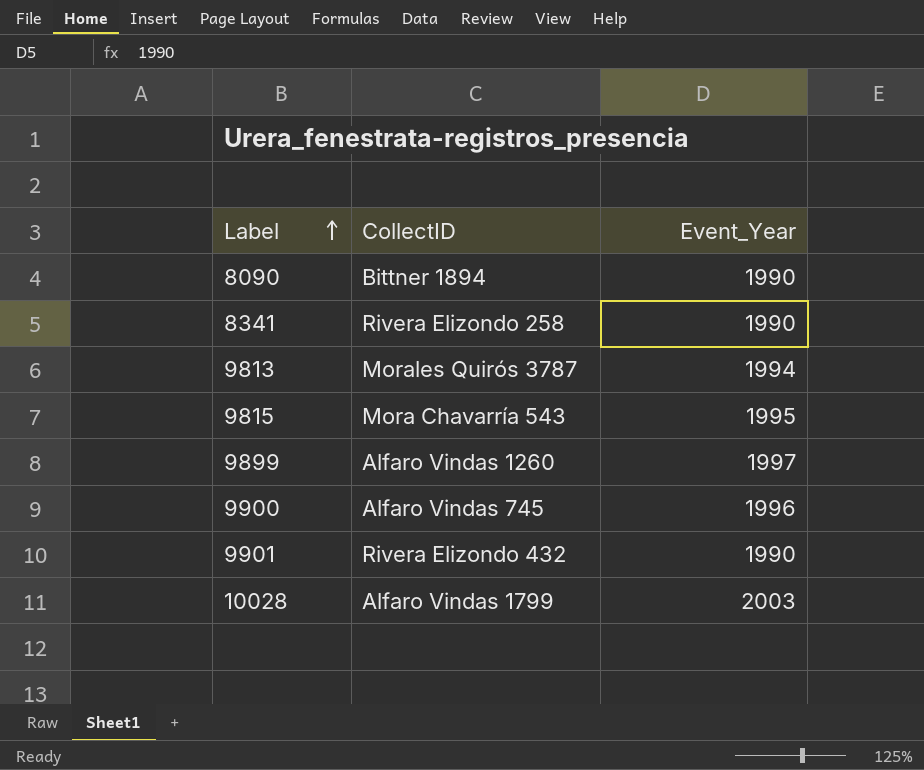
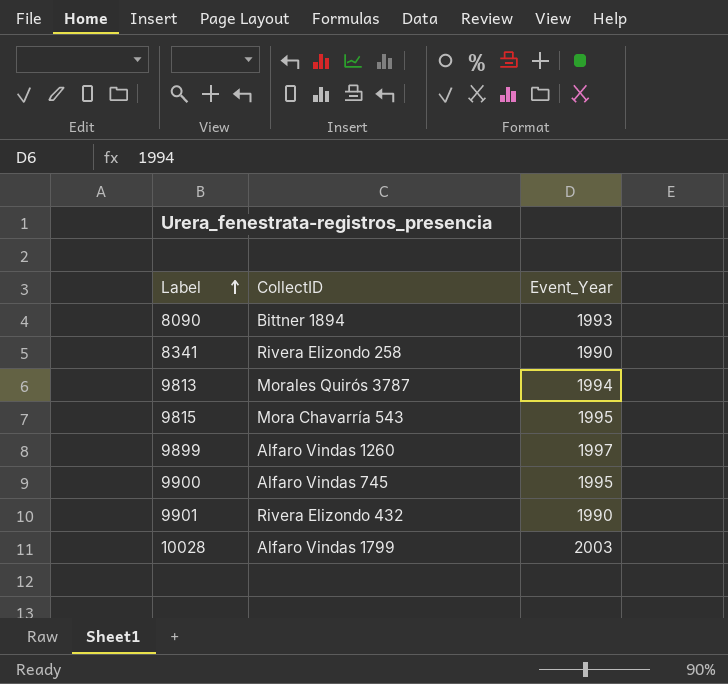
8090 | Event_Year: 1990 -> 1993
9900 | Event_Year: 1996 -> 1995

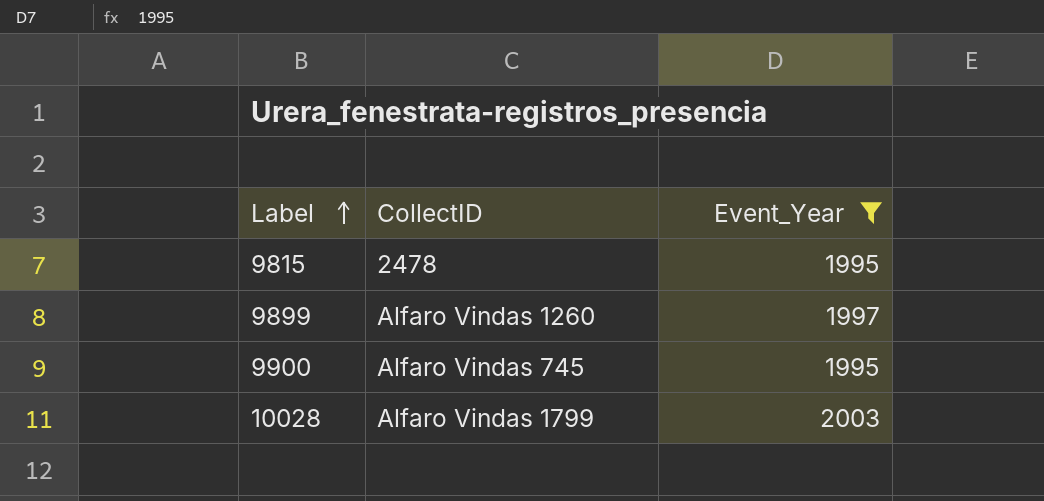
filter: none -> Event_Year >= 1995
9815 | CollectID: Mora Chavarría 543 -> 2478

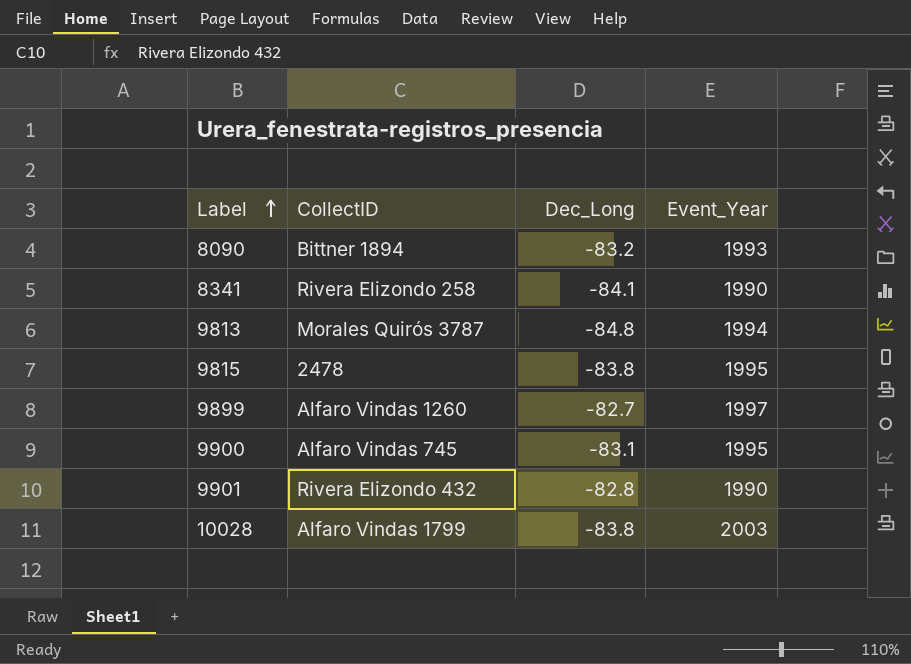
filter: Event_Year >= 1995 -> none
column Dec_Long | position: none -> 3

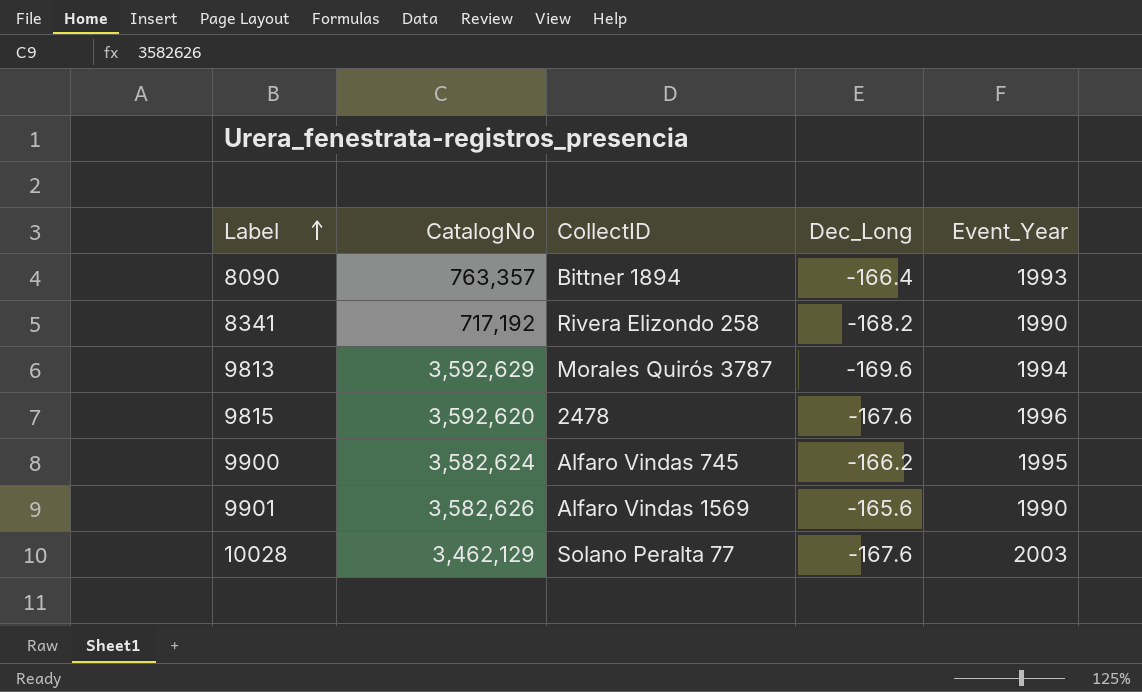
column CatalogNo | position: none -> 2
row 9899: Alfaro Vindas 1260 | -82.7 | 1997 -> none
8090 | Dec_Long: -83.2 -> -166.4
8341 | Dec_Long: -84.1 -> -168.2
9813 | Dec_Long: -84.8 -> -169.6
9815 | Dec_Long: -83.8 -> -167.6
9815 | Event_Year: 1995 -> 1996
9900 | Dec_Long: -83.1 -> -166.2
9901 | CollectID: Rivera Elizondo 432 -> Alfaro Vindas 1569
9901 | Dec_Long: -82.8 -> -165.6
10028 | CollectID: Alfaro Vindas 1799 -> Solano Peralta 77
10028 | Dec_Long: -83.8 -> -167.6

